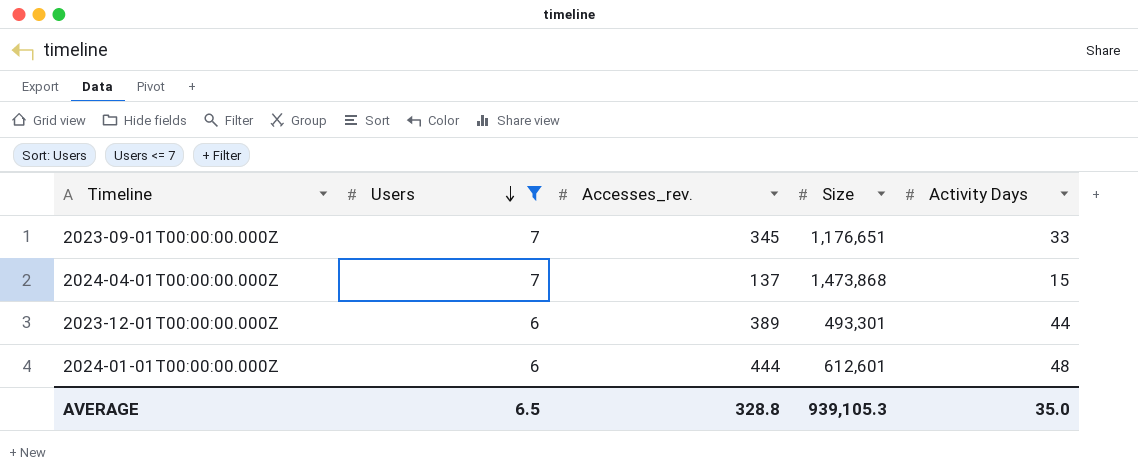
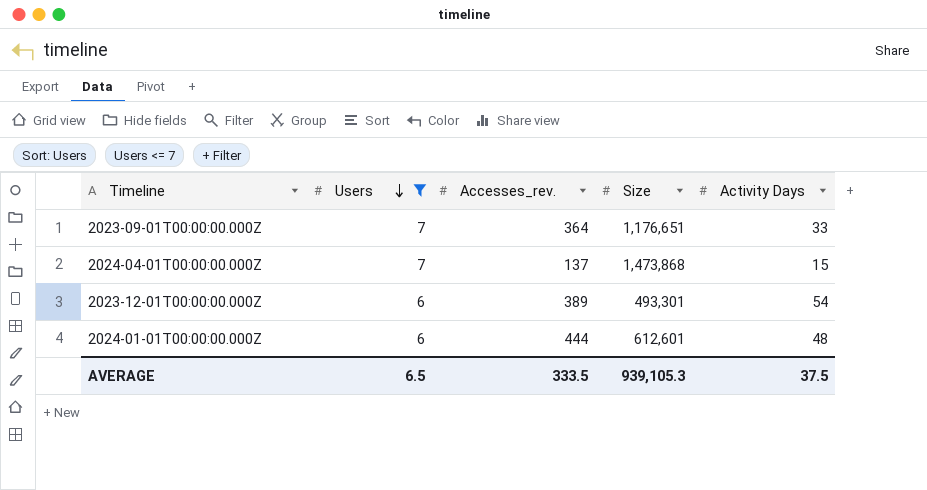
2023-09-01T00:00:00.000Z | Accesses_rev.: 345 -> 364
2023-12-01T00:00:00.000Z | Activity Days: 44 -> 54
AVERAGE | Accesses_rev.: 328.8 -> 333.5
AVERAGE | Activity Days: 35.0 -> 37.5

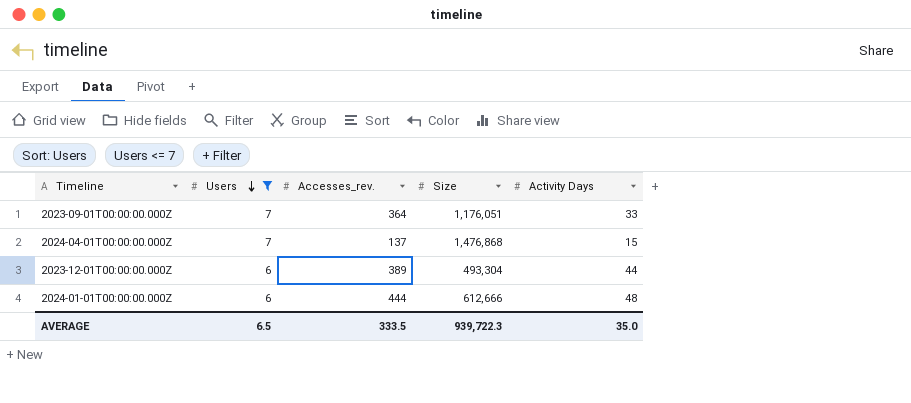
2023-09-01T00:00:00.000Z | Size: 1,176,651 -> 1,176,051
2024-04-01T00:00:00.000Z | Size: 1,473,868 -> 1,476,868
2023-12-01T00:00:00.000Z | Size: 493,301 -> 493,304
2023-12-01T00:00:00.000Z | Activity Days: 54 -> 44
2024-01-01T00:00:00.000Z | Size: 612,601 -> 612,666
AVERAGE | Size: 939,105.3 -> 939,722.3
AVERAGE | Activity Days: 37.5 -> 35.0

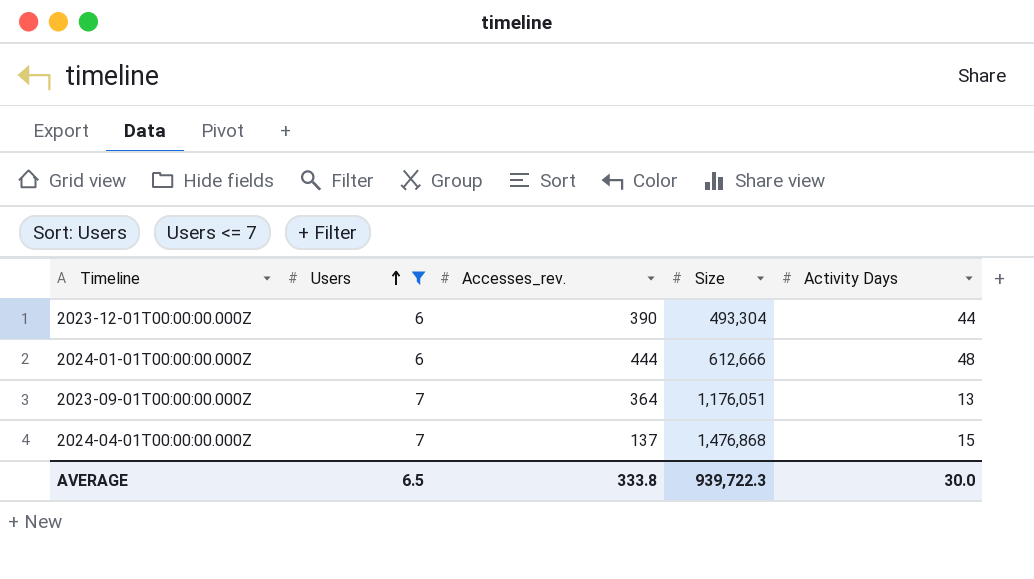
row order: Users descending -> Users ascending
2023-12-01T00:00:00.000Z | Accesses_rev.: 389 -> 390
2023-09-01T00:00:00.000Z | Activity Days: 33 -> 13
AVERAGE | Accesses_rev.: 333.5 -> 333.8
AVERAGE | Activity Days: 35.0 -> 30.0

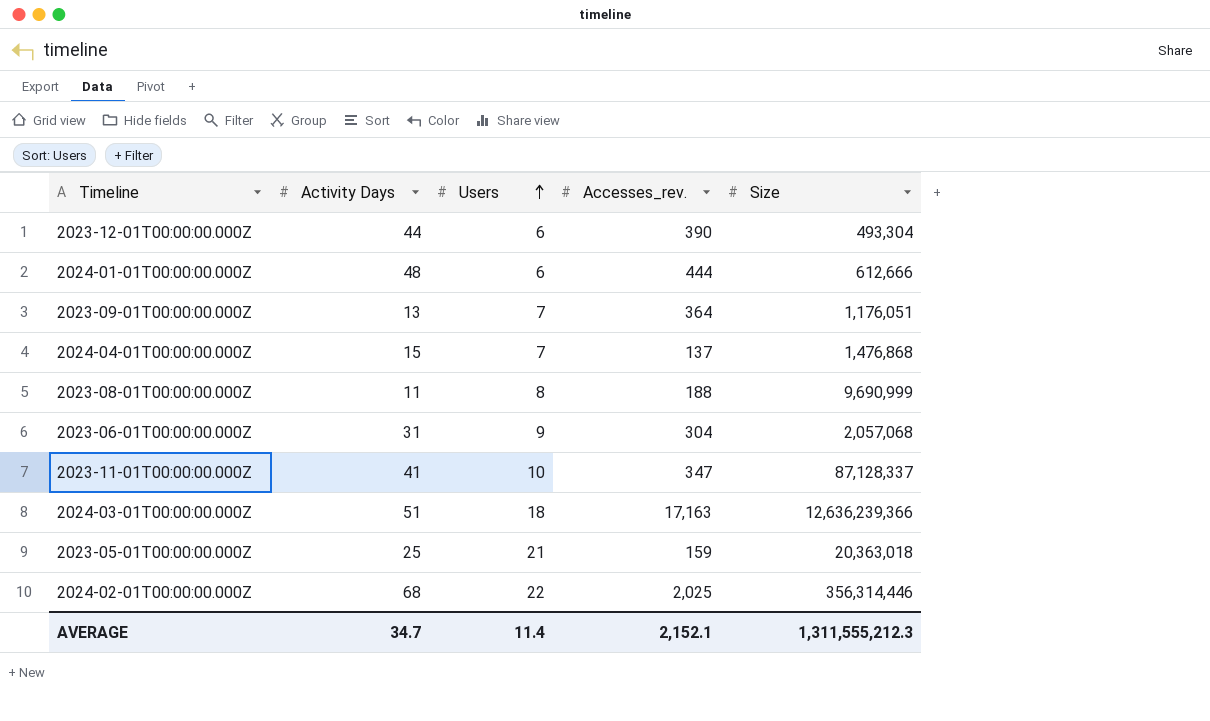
filter: Users <= 7 -> none
column Activity Days | position: 5 -> 2
AVERAGE | Activity Days: 30.0 -> 34.7
AVERAGE | Users: 6.5 -> 11.4
AVERAGE | Accesses_rev.: 333.8 -> 2,152.1
AVERAGE | Size: 939,722.3 -> 1,311,555,212.3

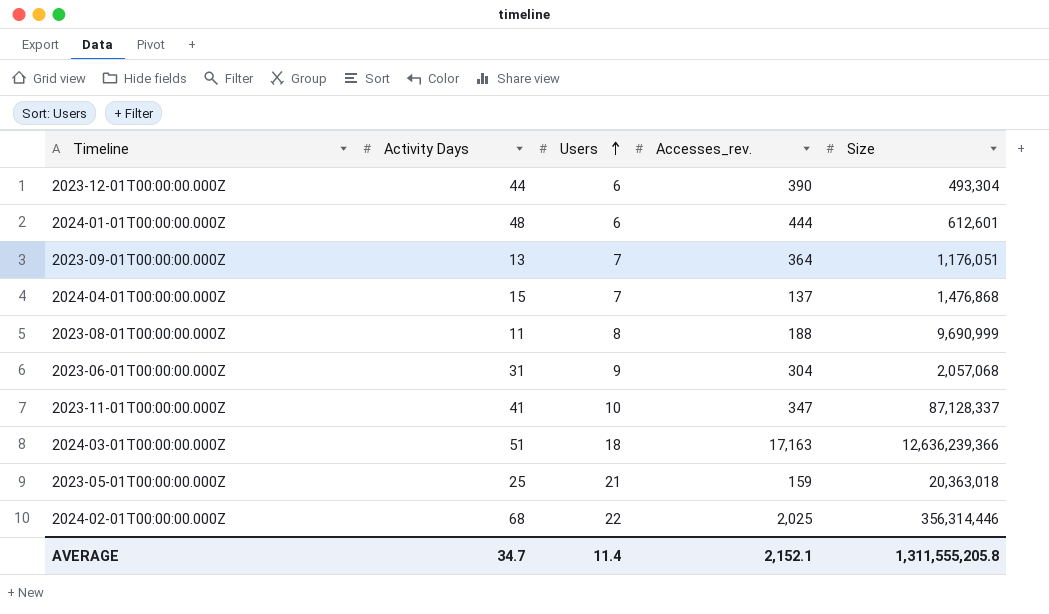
2024-01-01T00:00:00.000Z | Size: 612,666 -> 612,601
AVERAGE | Size: 1,311,555,212.3 -> 1,311,555,205.8

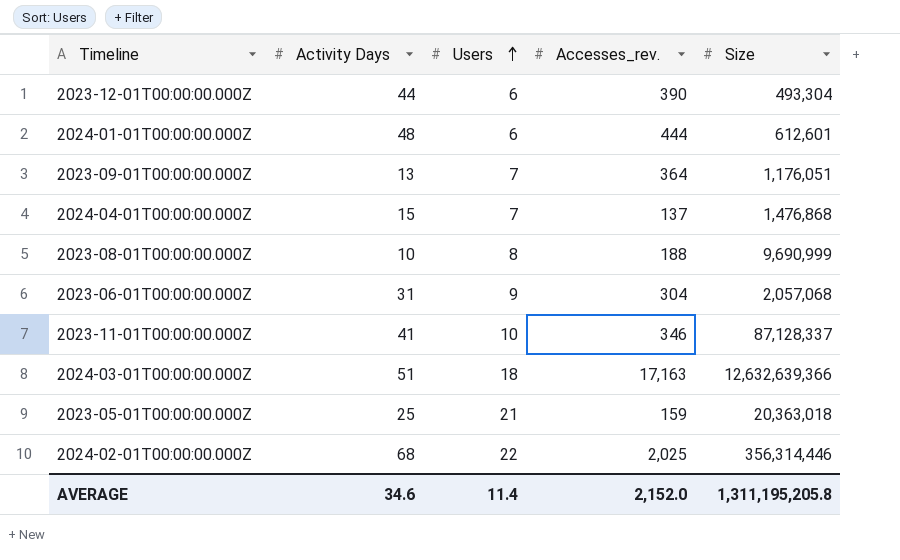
2023-08-01T00:00:00.000Z | Activity Days: 11 -> 10
2023-11-01T00:00:00.000Z | Accesses_rev.: 347 -> 346
2024-03-01T00:00:00.000Z | Size: 12,636,239,366 -> 12,632,639,366
AVERAGE | Activity Days: 34.7 -> 34.6
AVERAGE | Accesses_rev.: 2,152.1 -> 2,152.0
AVERAGE | Size: 1,311,555,205.8 -> 1,311,195,205.8

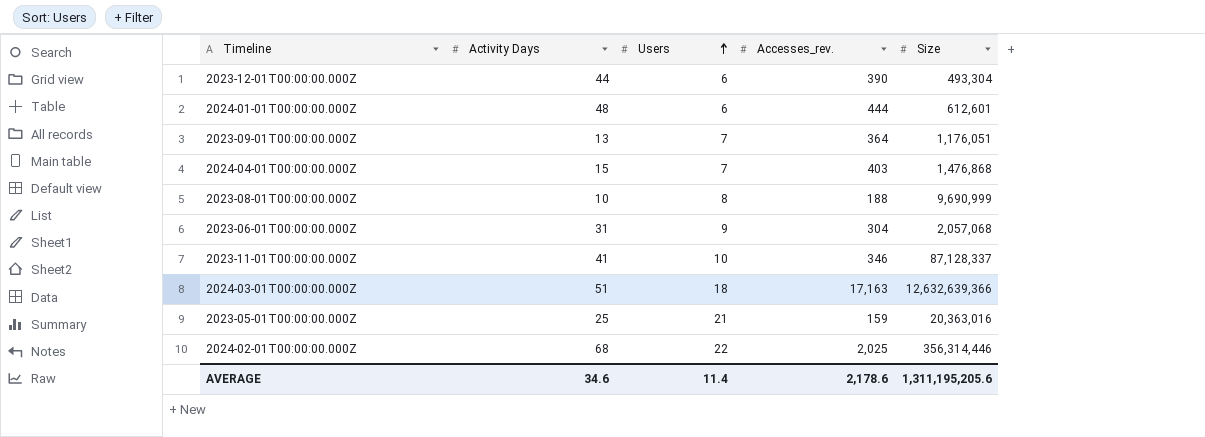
2024-04-01T00:00:00.000Z | Accesses_rev.: 137 -> 403
2023-05-01T00:00:00.000Z | Size: 20,363,018 -> 20,363,016
AVERAGE | Accesses_rev.: 2,152.0 -> 2,178.6
AVERAGE | Size: 1,311,195,205.8 -> 1,311,195,205.6

